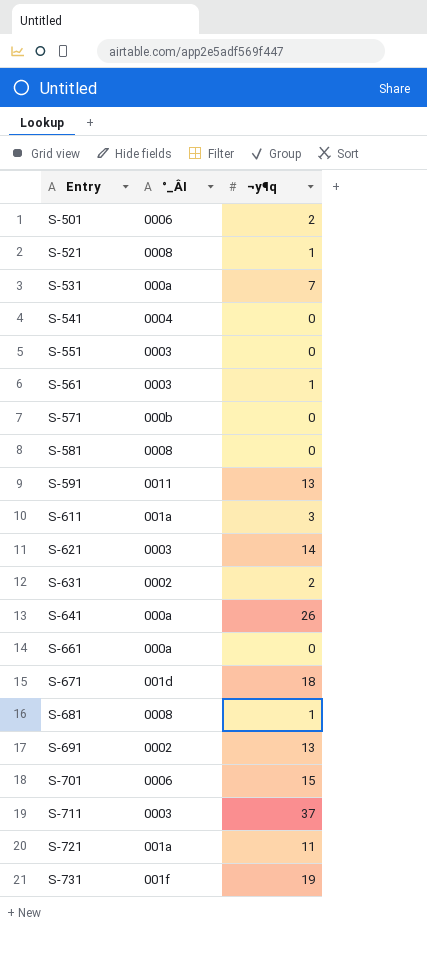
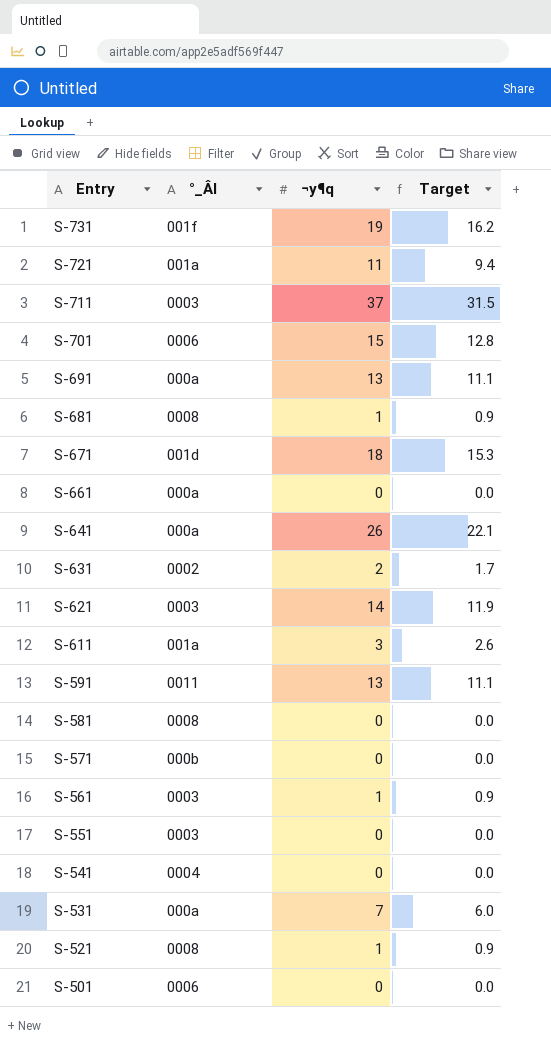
row order: Entry ascending -> Entry descending
column Target | formula: none -> [¬y¶q] * 0.85
S-691 | °_ÂI: 0002 -> 000a
S-501 | ¬y¶q: 2 -> 0

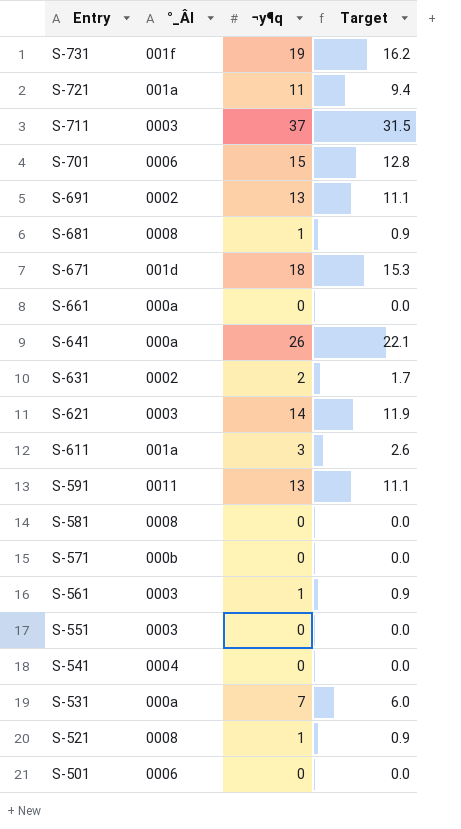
S-691 | °_ÂI: 000a -> 0002

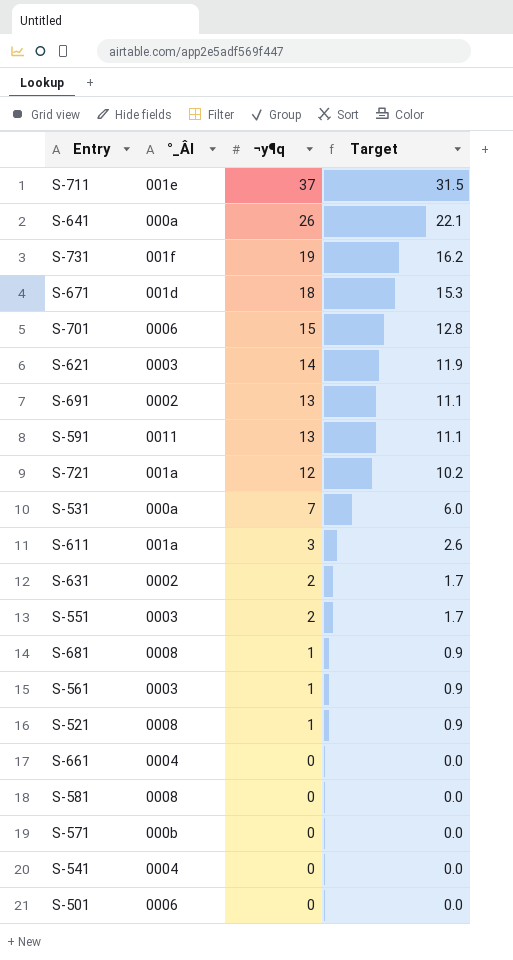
row order: Entry descending -> ¬y¶q descending
S-711 | °_ÂI: 0003 -> 001e
S-721 | ¬y¶q: 11 -> 12
S-721 | Target: 9.4 -> 10.2
S-551 | ¬y¶q: 0 -> 2
S-551 | Target: 0.0 -> 1.7
S-661 | °_ÂI: 000a -> 0004

